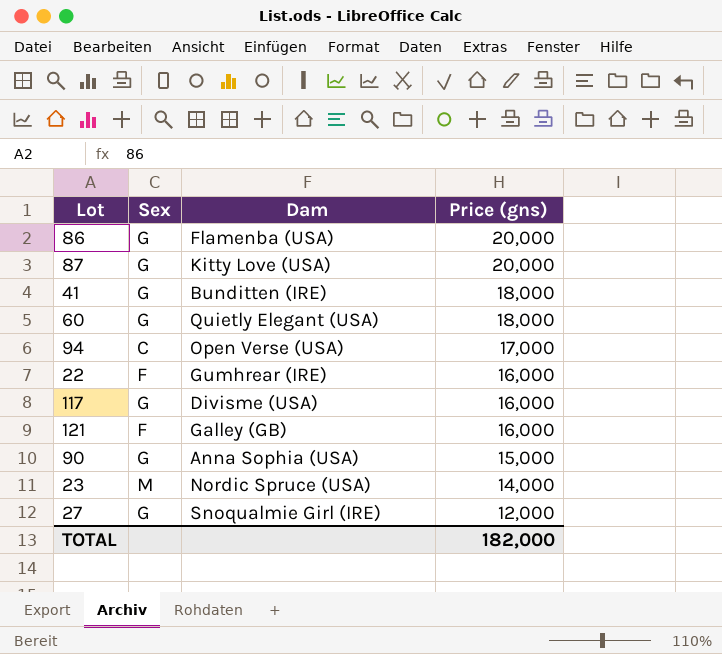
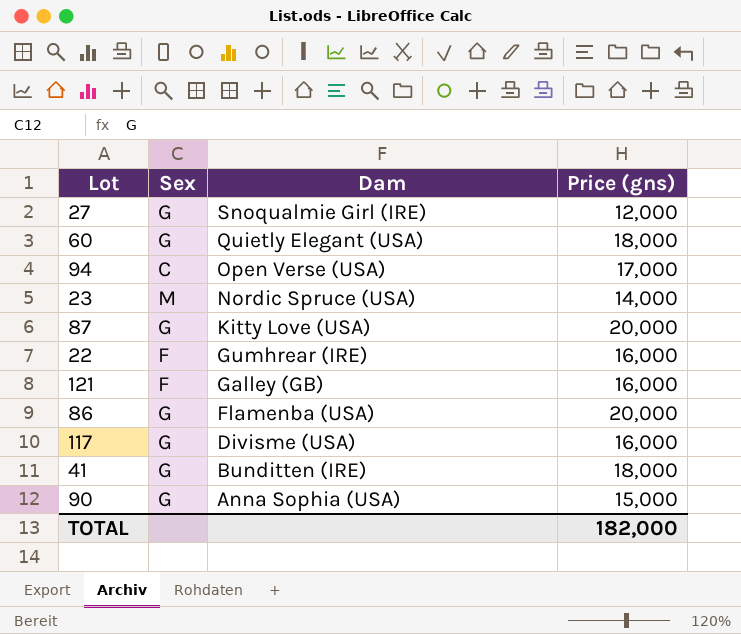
row order: Price (gns) descending -> Dam descending

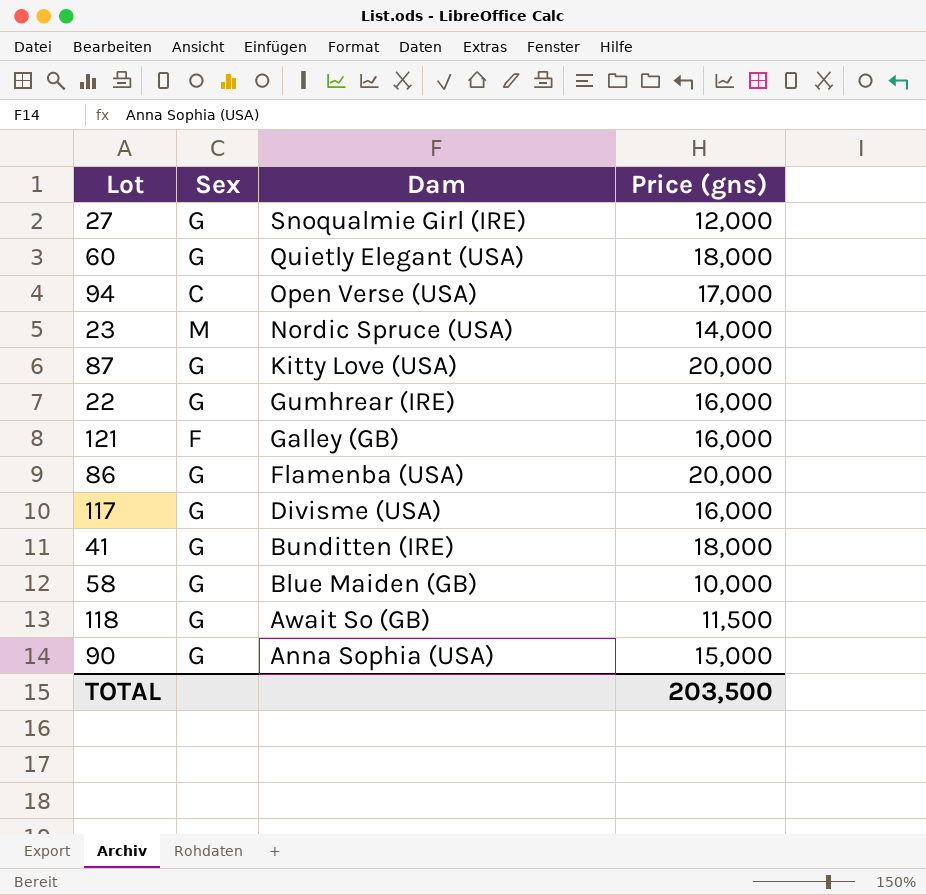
22 | Sex: F -> G
row 58: none -> G | Blue Maiden (GB) | 10,000
row 118: none -> G | Await So (GB) | 11,500
TOTAL | Price (gns): 182,000 -> 203,500

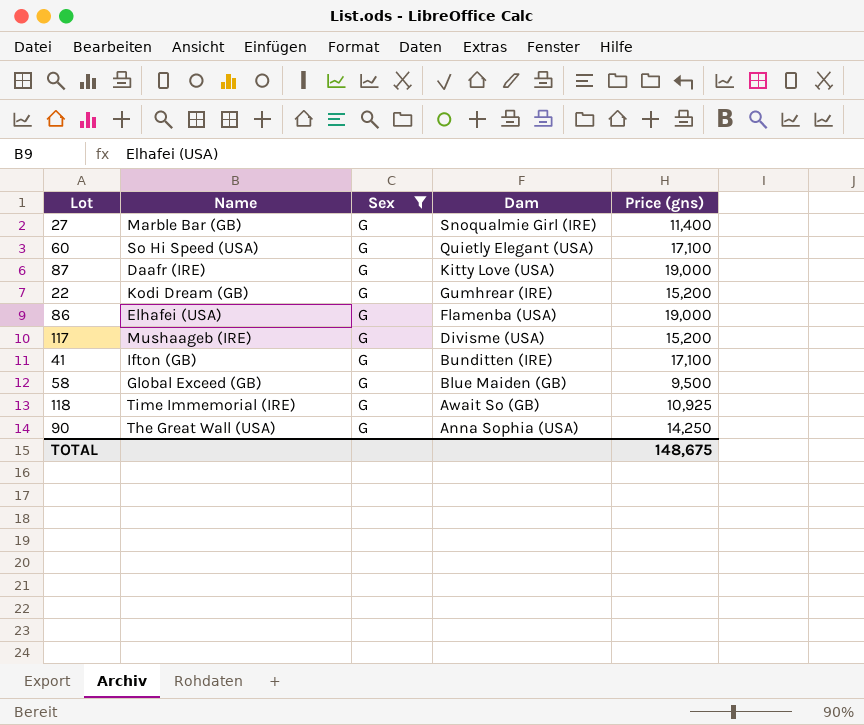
filter: none -> Sex = G
column Name | position: none -> 2
27 | Price (gns): 12,000 -> 11,400
60 | Price (gns): 18,000 -> 17,100
87 | Price (gns): 20,000 -> 19,000
22 | Price (gns): 16,000 -> 15,200
86 | Price (gns): 20,000 -> 19,000
117 | Price (gns): 16,000 -> 15,200
41 | Price (gns): 18,000 -> 17,100
58 | Price (gns): 10,000 -> 9,500
118 | Price (gns): 11,500 -> 10,925
90 | Price (gns): 15,000 -> 14,250
TOTAL | Price (gns): 203,500 -> 148,675

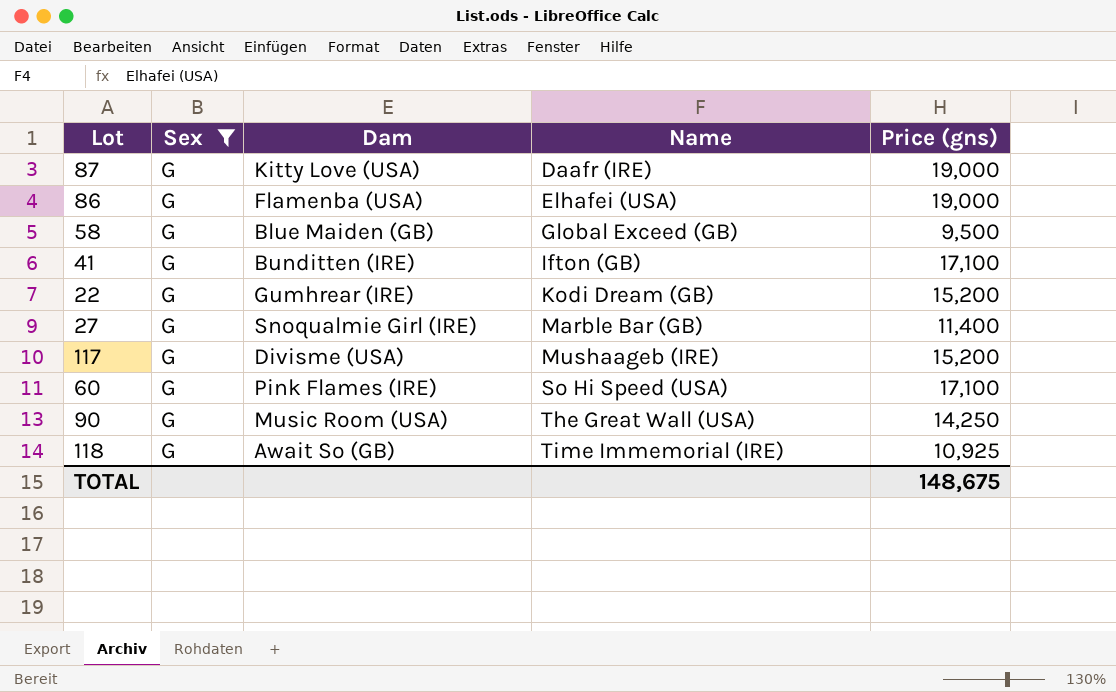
row order: Dam descending -> Name ascending
column Name | position: 2 -> 4
60 | Dam: Quietly Elegant (USA) -> Pink Flames (IRE)
90 | Dam: Anna Sophia (USA) -> Music Room (USA)

